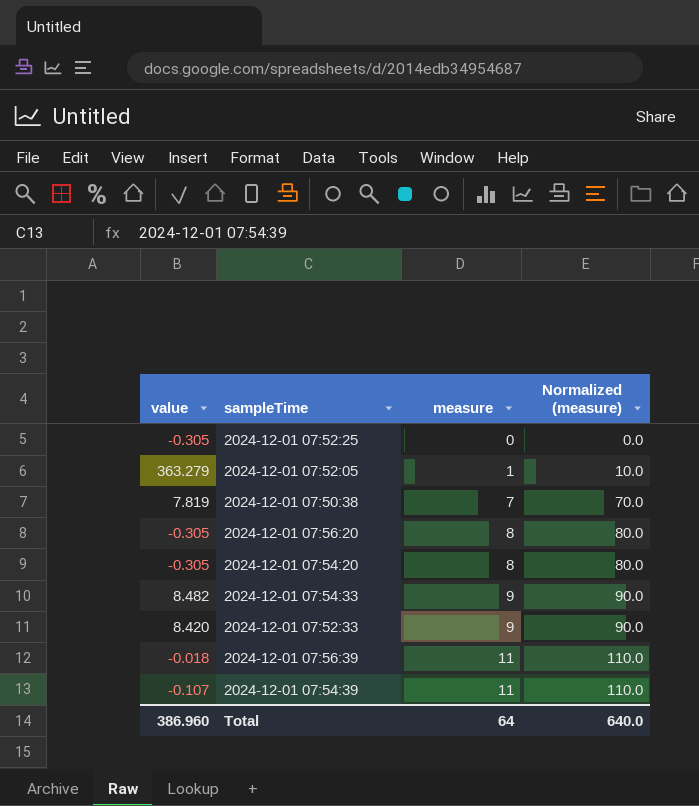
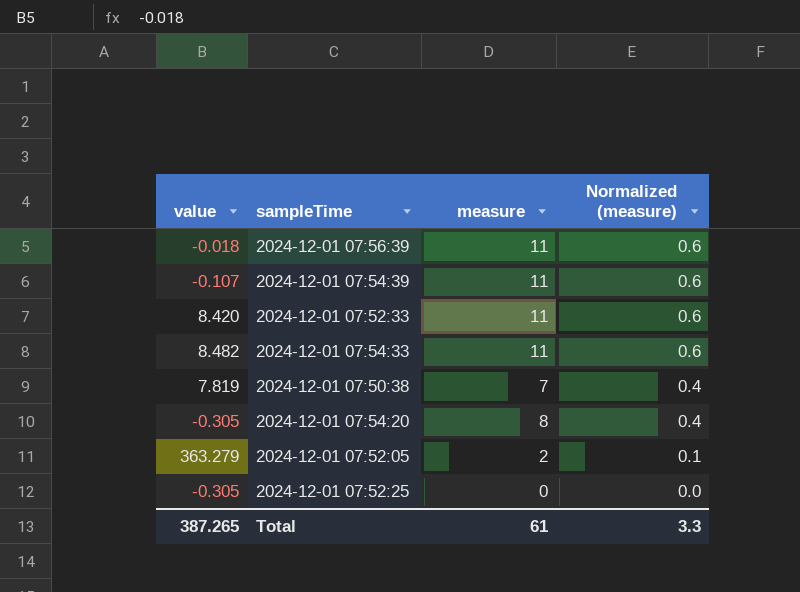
row order: measure ascending -> Normalized (measure) descending
column Normalized (measure) | formula: [measure] * 10 -> [measure] * 0.05
row 2024-12-01 07:56:20: -0.305 | 8 | 80.0 -> none
2024-12-01 07:52:33 | measure: 9 -> 11
2024-12-01 07:54:33 | measure: 9 -> 11
2024-12-01 07:52:05 | measure: 1 -> 2
Total | value: 386.960 -> 387.265
Total | measure: 64 -> 61
Total | Normalized (measure): 640.0 -> 3.3

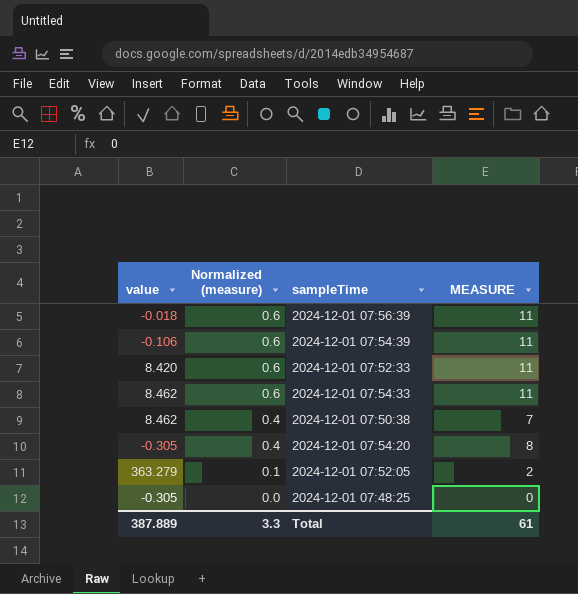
column Normalized (measure) | position: 4 -> 2
column name: measure -> MEASURE
row 2024-12-01 07:52:25: -0.305 | 0 | 0.0 -> none
2024-12-01 07:54:39 | value: -0.107 -> -0.106
2024-12-01 07:54:33 | value: 8.482 -> 8.462
2024-12-01 07:50:38 | value: 7.819 -> 8.462
row 2024-12-01 07:48:25: none -> -0.305 | 0.0 | 0
Total | value: 387.265 -> 387.889

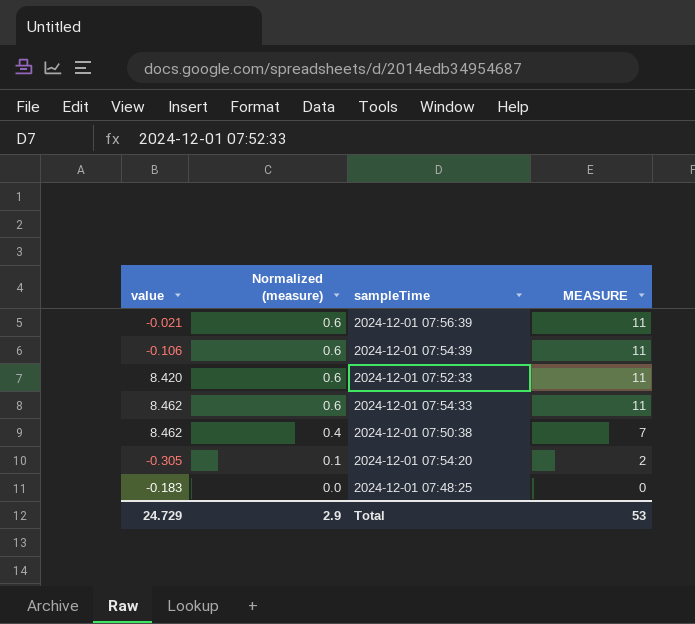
row 2024-12-01 07:52:05: 363.279 | 0.1 | 2 -> none
2024-12-01 07:56:39 | value: -0.018 -> -0.021
2024-12-01 07:54:20 | Normalized (measure): 0.4 -> 0.1
2024-12-01 07:54:20 | MEASURE: 8 -> 2
2024-12-01 07:48:25 | value: -0.305 -> -0.183
Total | value: 387.889 -> 24.729
Total | Normalized (measure): 3.3 -> 2.9
Total | MEASURE: 61 -> 53

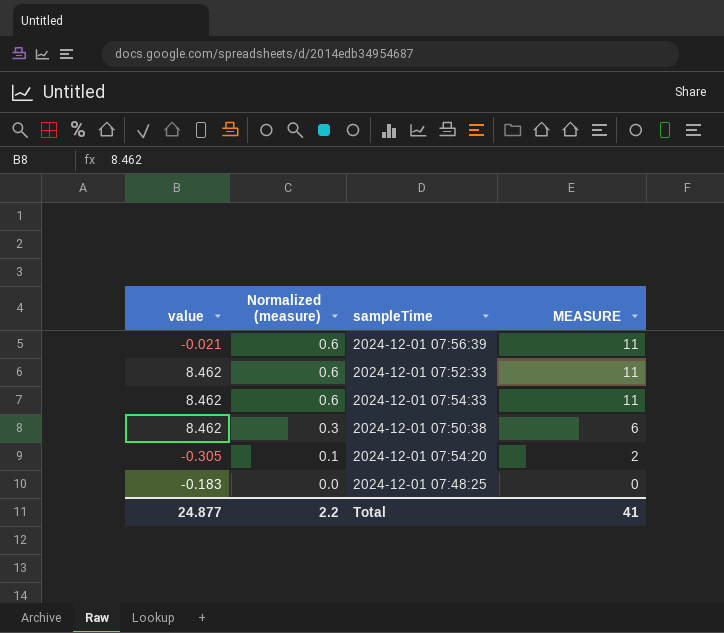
row 2024-12-01 07:54:39: -0.106 | 0.6 | 11 -> none
2024-12-01 07:52:33 | value: 8.420 -> 8.462
2024-12-01 07:50:38 | Normalized (measure): 0.4 -> 0.3
2024-12-01 07:50:38 | MEASURE: 7 -> 6
Total | value: 24.729 -> 24.877
Total | Normalized (measure): 2.9 -> 2.2
Total | MEASURE: 53 -> 41

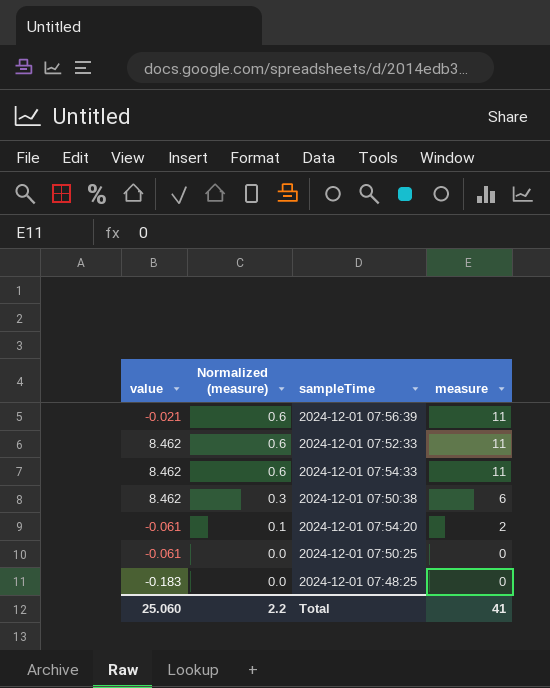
column name: MEASURE -> measure
2024-12-01 07:54:20 | value: -0.305 -> -0.061
row 2024-12-01 07:50:25: none -> -0.061 | 0.0 | 0
Total | value: 24.877 -> 25.060

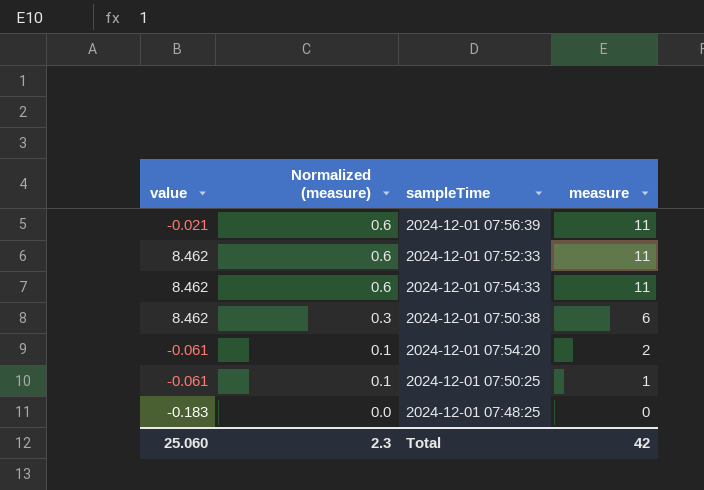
2024-12-01 07:50:25 | Normalized (measure): 0.0 -> 0.1
2024-12-01 07:50:25 | measure: 0 -> 1
Total | Normalized (measure): 2.2 -> 2.3
Total | measure: 41 -> 42

